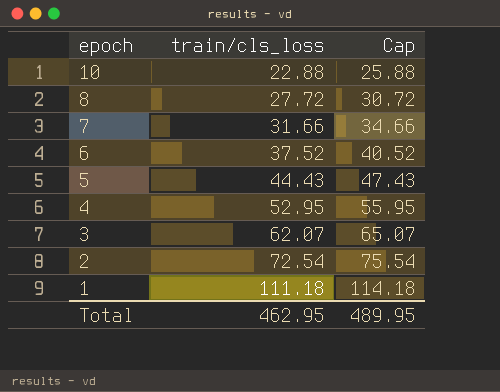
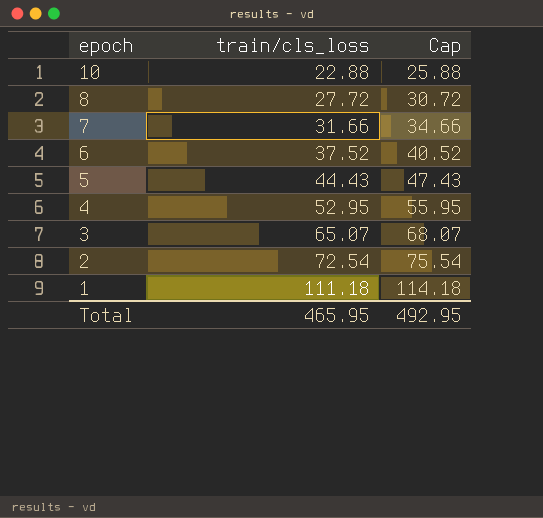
3 | train/cls_loss: 62.07 -> 65.07
3 | Cap: 65.07 -> 68.07
Total | train/cls_loss: 462.95 -> 465.95
Total | Cap: 489.95 -> 492.95

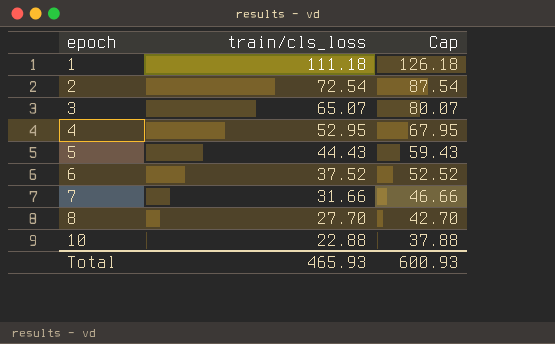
row order: epoch descending -> epoch ascending
column Cap | formula: [train/cls_loss] + 3 -> [train/cls_loss] + 15
8 | train/cls_loss: 27.72 -> 27.70
Total | train/cls_loss: 465.95 -> 465.93
Total | Cap: 492.95 -> 600.93

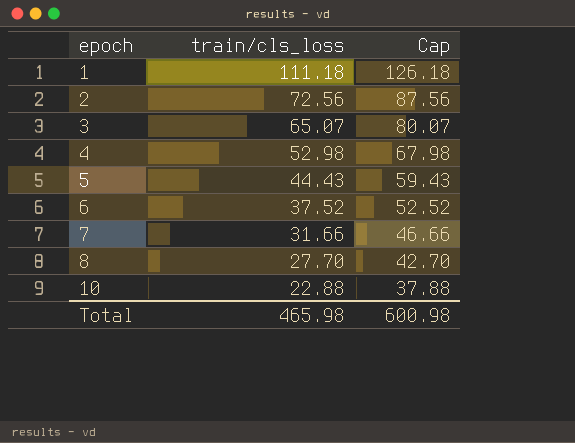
2 | train/cls_loss: 72.54 -> 72.56
2 | Cap: 87.54 -> 87.56
4 | train/cls_loss: 52.95 -> 52.98
4 | Cap: 67.95 -> 67.98
Total | train/cls_loss: 465.93 -> 465.98
Total | Cap: 600.93 -> 600.98

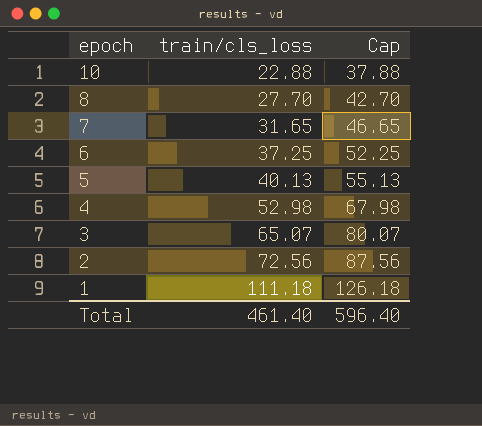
row order: epoch ascending -> epoch descending
7 | train/cls_loss: 31.66 -> 31.65
7 | Cap: 46.66 -> 46.65
6 | train/cls_loss: 37.52 -> 37.25
6 | Cap: 52.52 -> 52.25
5 | train/cls_loss: 44.43 -> 40.13
5 | Cap: 59.43 -> 55.13
Total | train/cls_loss: 465.98 -> 461.40
Total | Cap: 600.98 -> 596.40

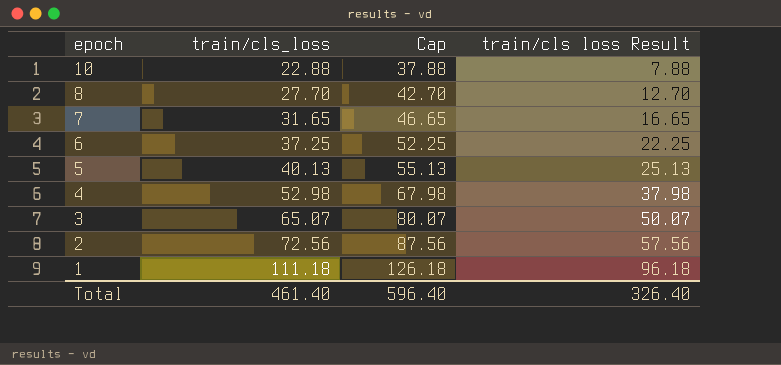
column train/cls loss Result | formula: none -> [train/cls_loss] - 15

